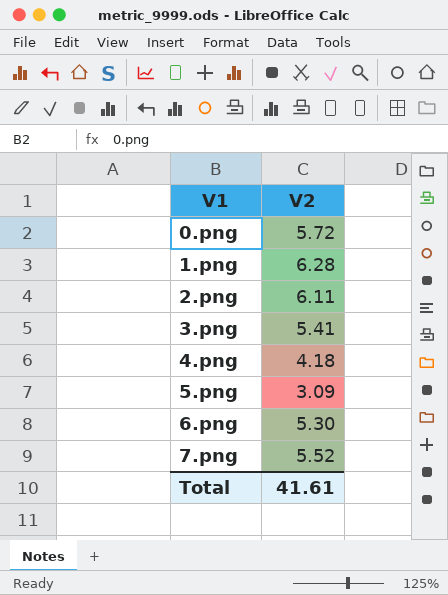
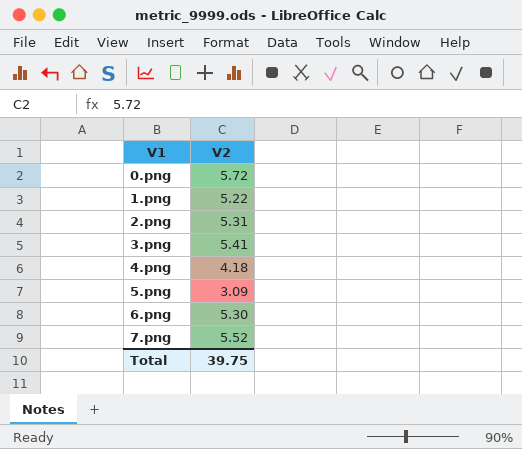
1.png | V2: 6.28 -> 5.22
2.png | V2: 6.11 -> 5.31
Total | V2: 41.61 -> 39.75

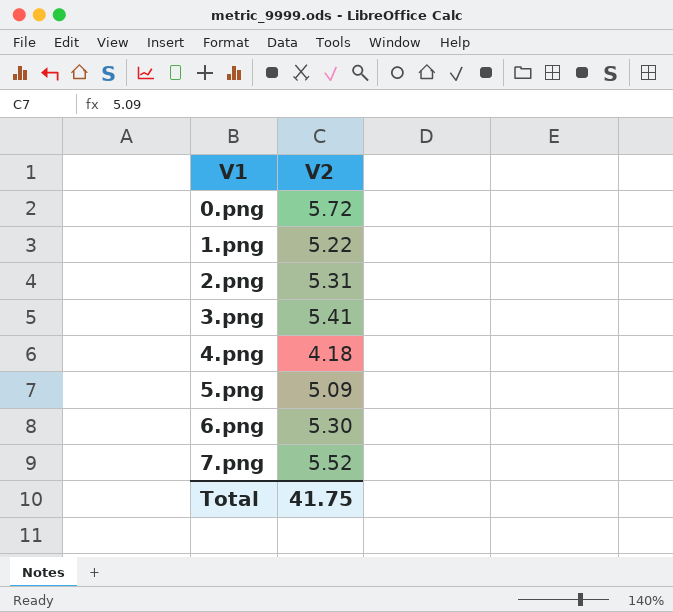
5.png | V2: 3.09 -> 5.09
Total | V2: 39.75 -> 41.75

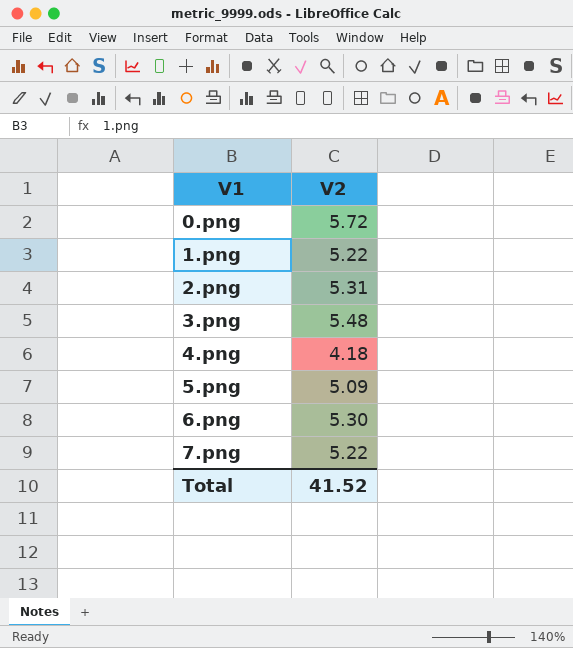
3.png | V2: 5.41 -> 5.48
7.png | V2: 5.52 -> 5.22
Total | V2: 41.75 -> 41.52

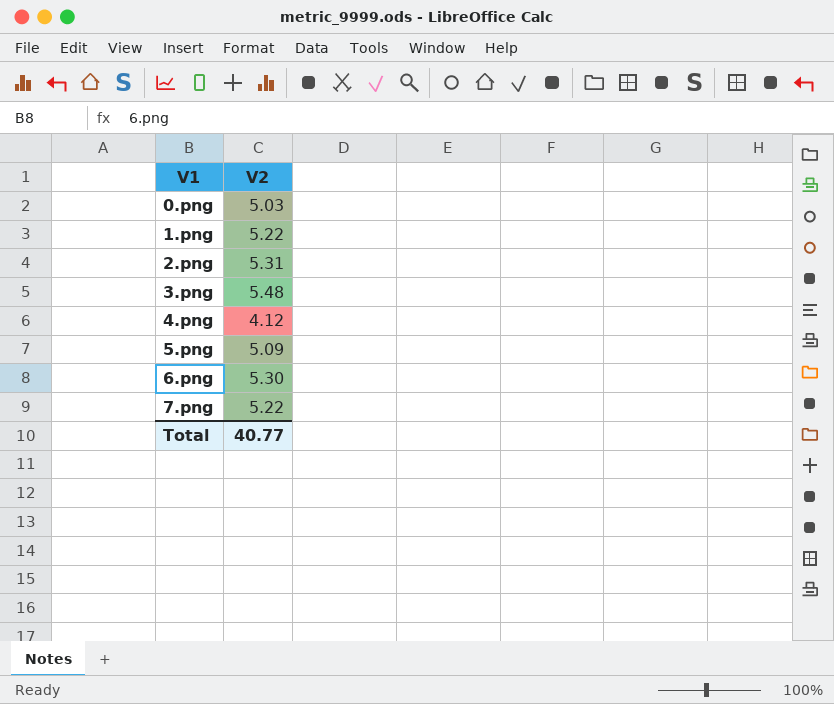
0.png | V2: 5.72 -> 5.03
4.png | V2: 4.18 -> 4.12
Total | V2: 41.52 -> 40.77

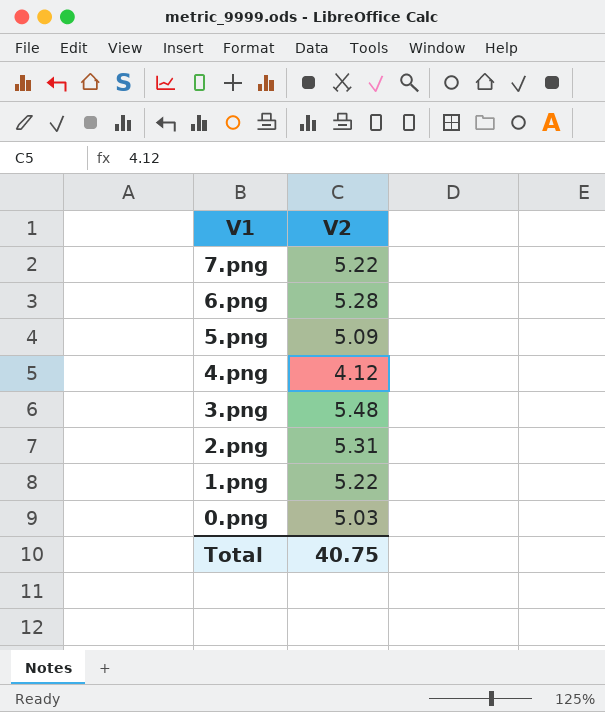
row order: V1 ascending -> V1 descending
6.png | V2: 5.30 -> 5.28
Total | V2: 40.77 -> 40.75

